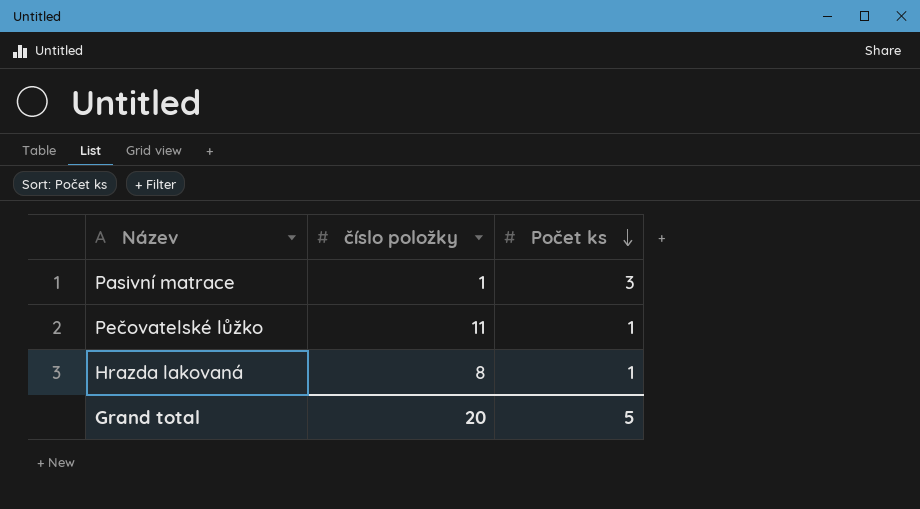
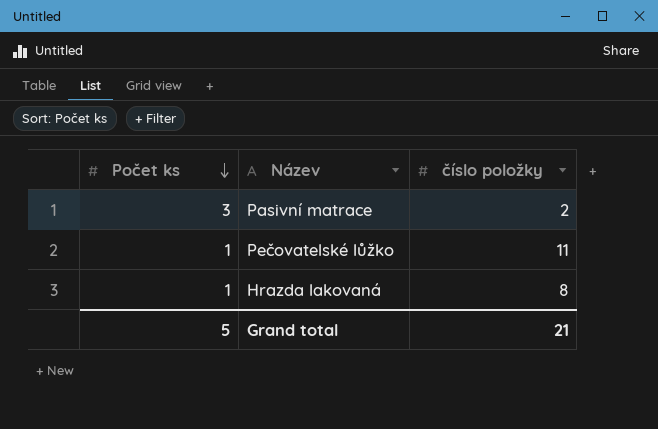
column Počet ks | position: 3 -> 1
Pasivní matrace | číslo položky: 1 -> 2
Grand total | číslo položky: 20 -> 21

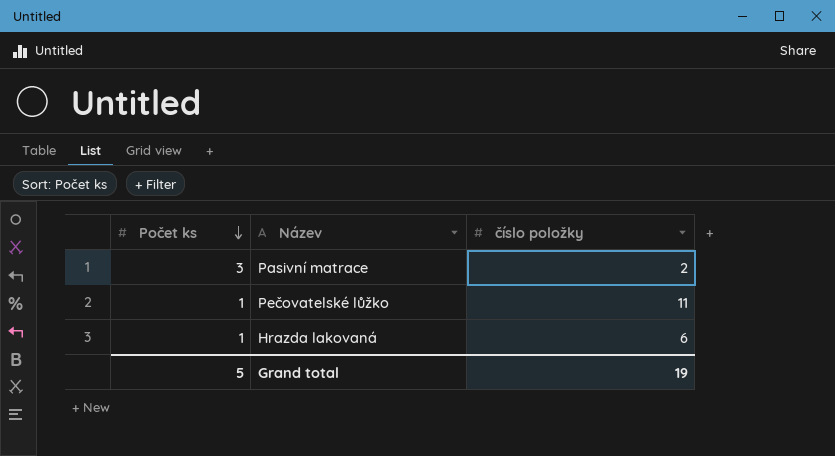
Hrazda lakovaná | číslo položky: 8 -> 6
Grand total | číslo položky: 21 -> 19

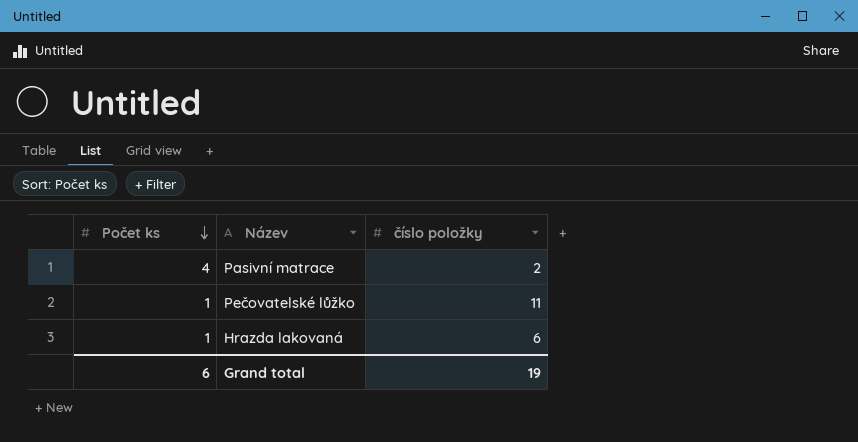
Pasivní matrace | Počet ks: 3 -> 4
Grand total | Počet ks: 5 -> 6

